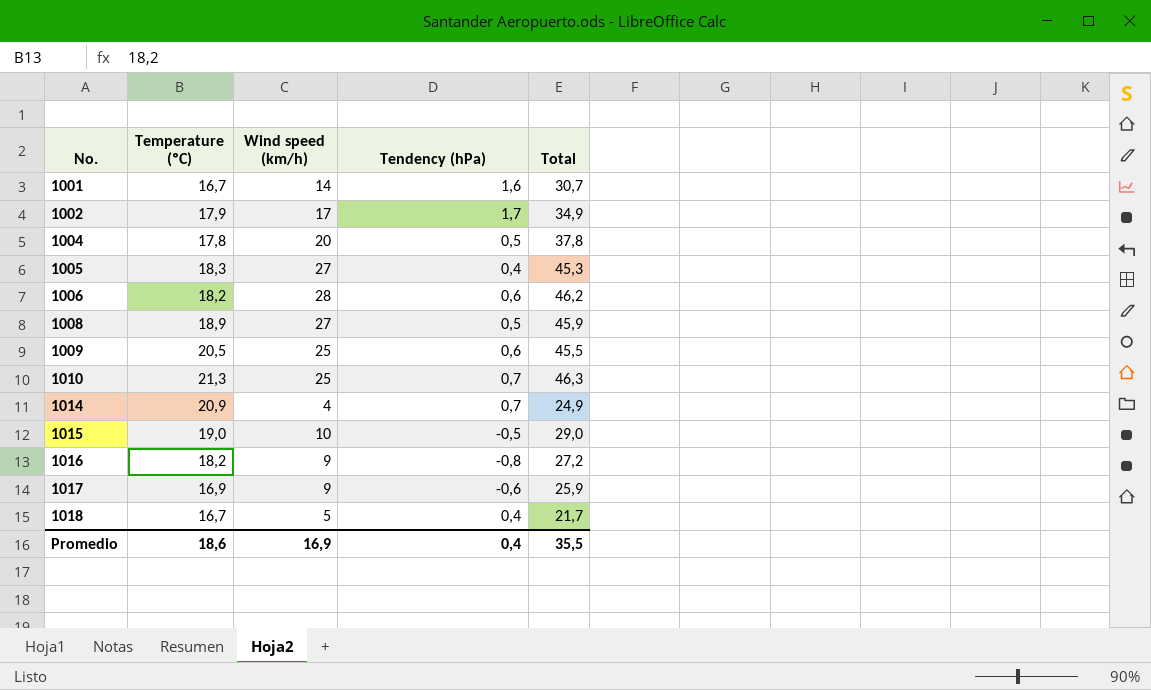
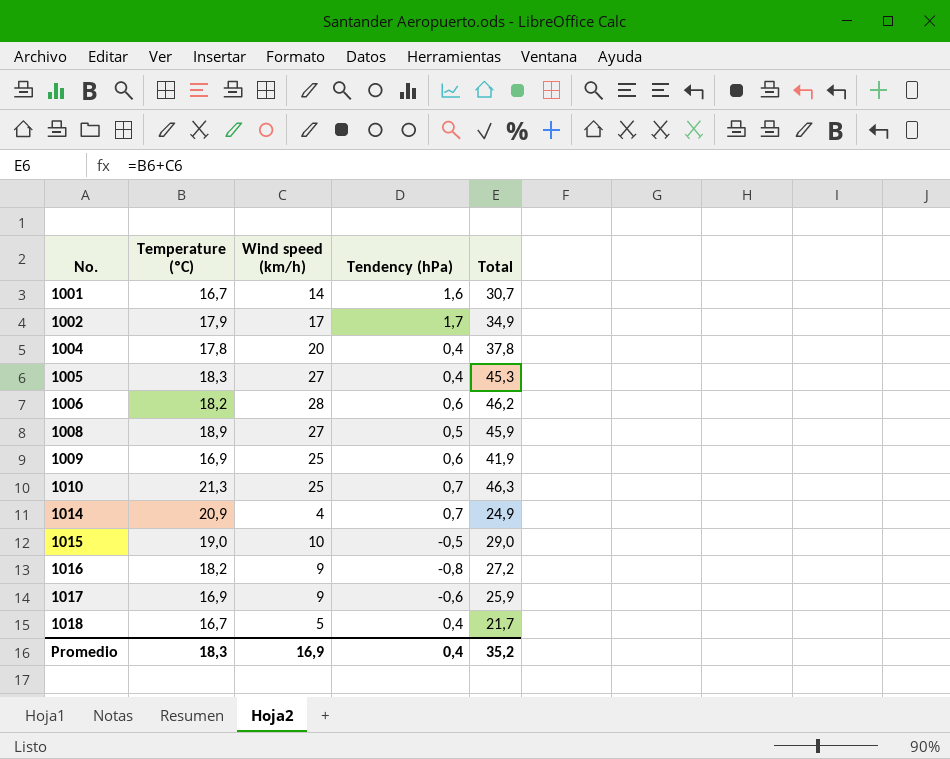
1004 | Tendency (hPa): 0,5 -> 0,4
1009 | Temperature (ºC): 20,5 -> 16,9
1009 | Total: 45,5 -> 41,9
Promedio | Temperature (ºC): 18,6 -> 18,3
Promedio | Total: 35,5 -> 35,2

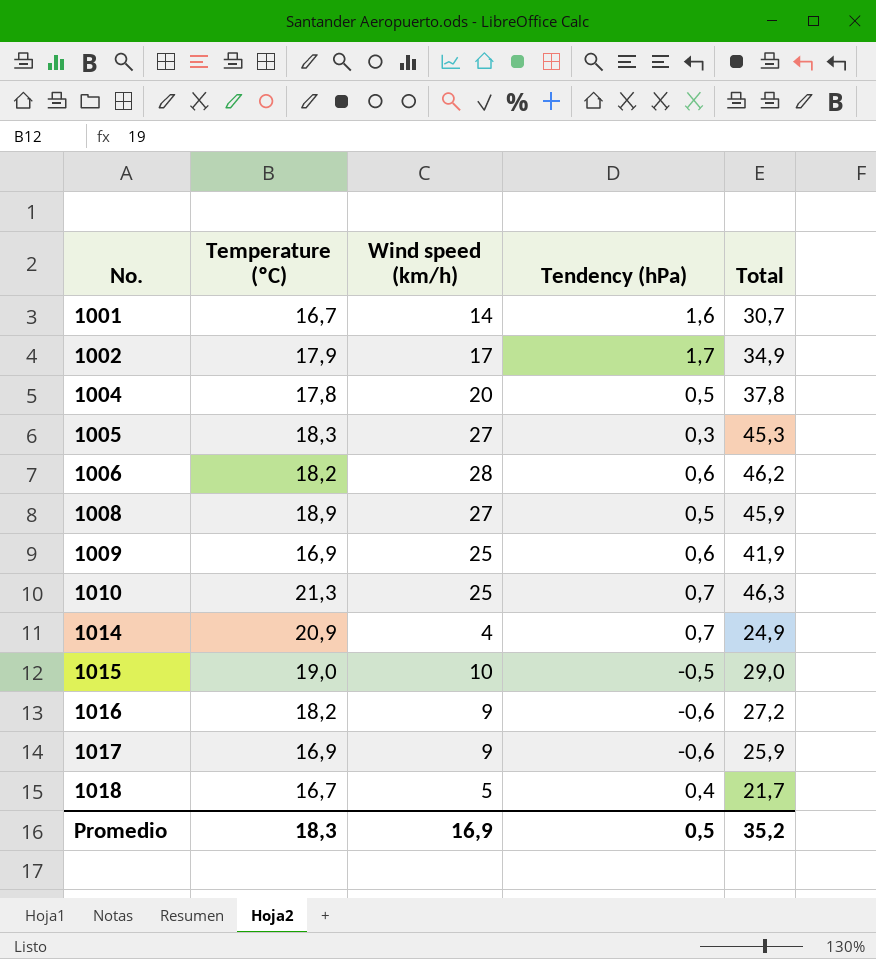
1004 | Tendency (hPa): 0,4 -> 0,5
1005 | Tendency (hPa): 0,4 -> 0,3
1016 | Tendency (hPa): -0,8 -> -0,6
Promedio | Tendency (hPa): 0,4 -> 0,5

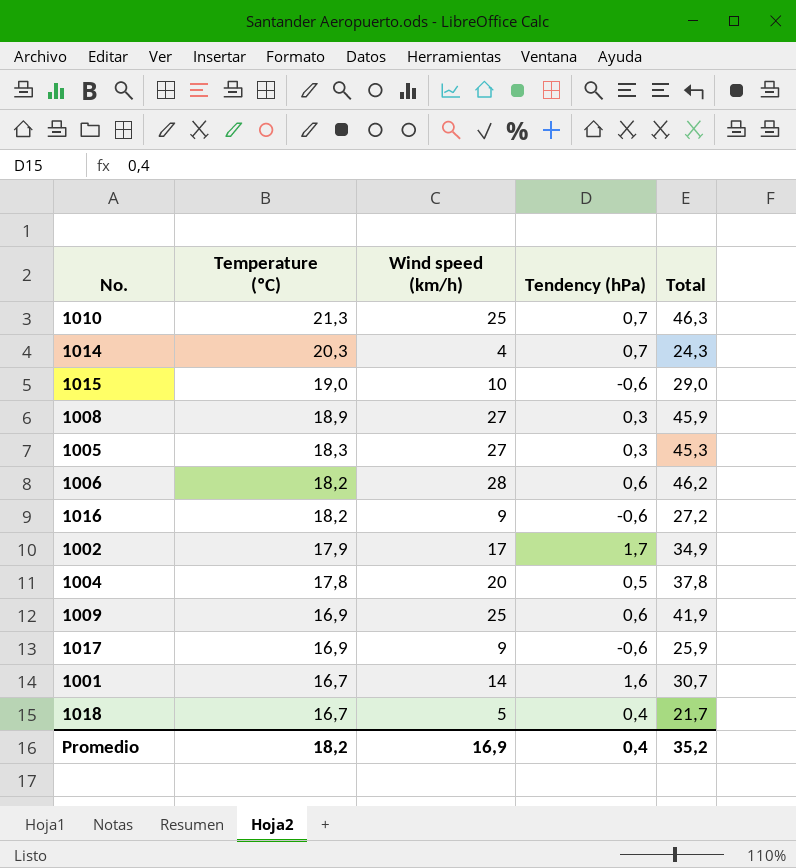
row order: No. ascending -> Temperature (ºC) descending
1014 | Temperature (ºC): 20,9 -> 20,3
1014 | Total: 24,9 -> 24,3
1015 | Tendency (hPa): -0,5 -> -0,6
1008 | Tendency (hPa): 0,5 -> 0,3
Promedio | Temperature (ºC): 18,3 -> 18,2
Promedio | Tendency (hPa): 0,5 -> 0,4

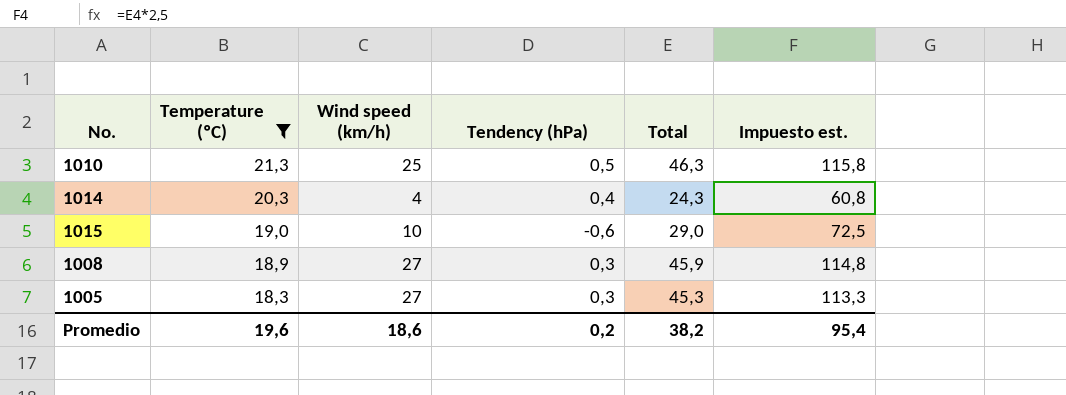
filter: none -> Temperature (ºC) >= 18,3
column Impuesto est. | formula: none -> [Total] * 2,5
1010 | Tendency (hPa): 0,7 -> 0,5
1014 | Tendency (hPa): 0,7 -> 0,4
Promedio | Temperature (ºC): 18,2 -> 19,6
Promedio | Wind speed (km/h): 16,9 -> 18,6
Promedio | Tendency (hPa): 0,4 -> 0,2
Promedio | Total: 35,2 -> 38,2

